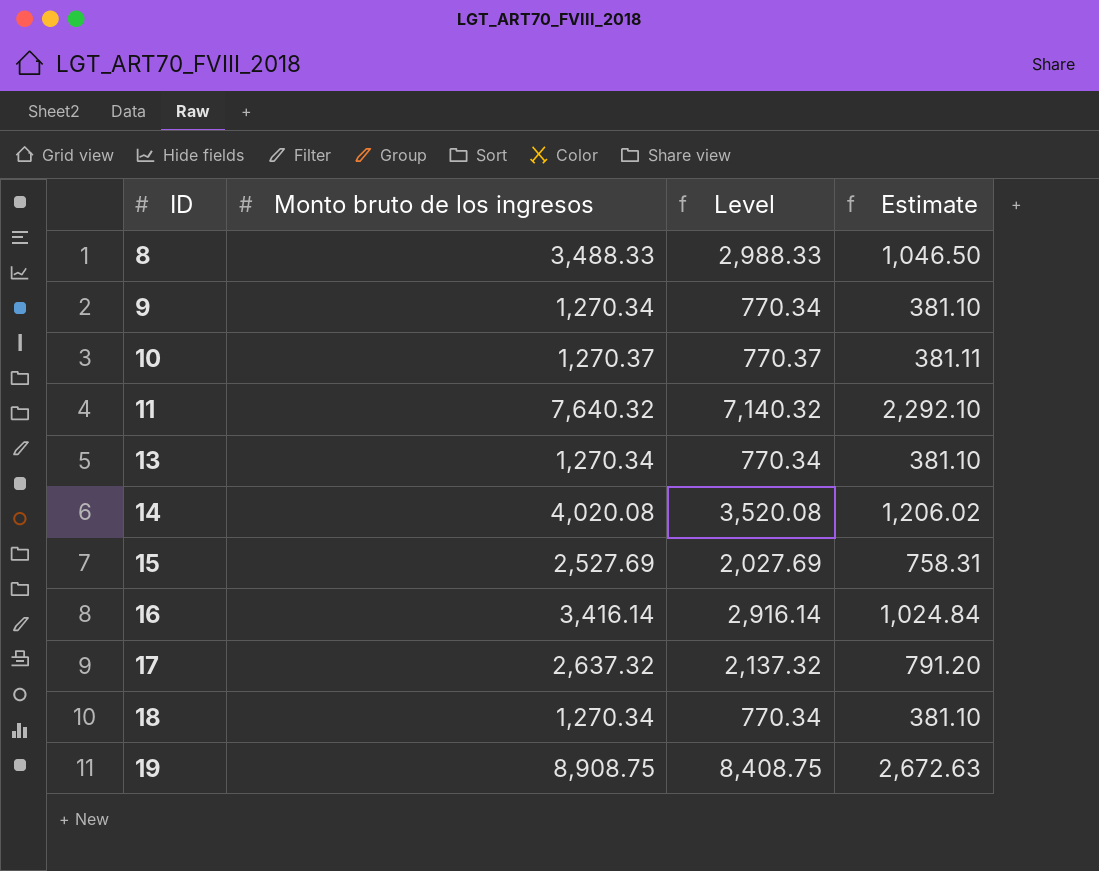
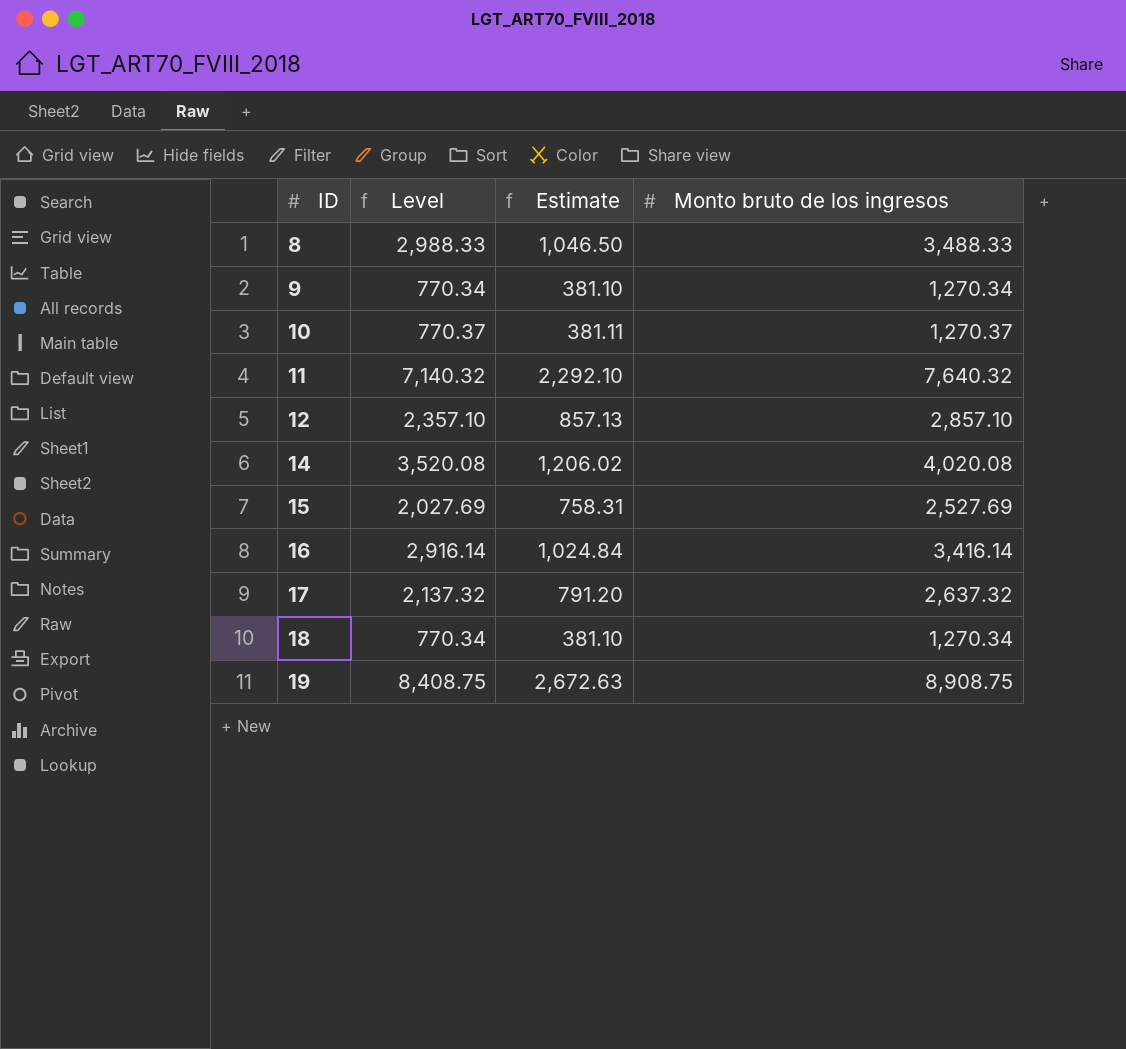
column Monto bruto de los ingresos | position: 2 -> 4
row 13: 1,270.34 | 770.34 | 381.10 -> none
row 12: none -> 2,357.10 | 857.13 | 2,857.10

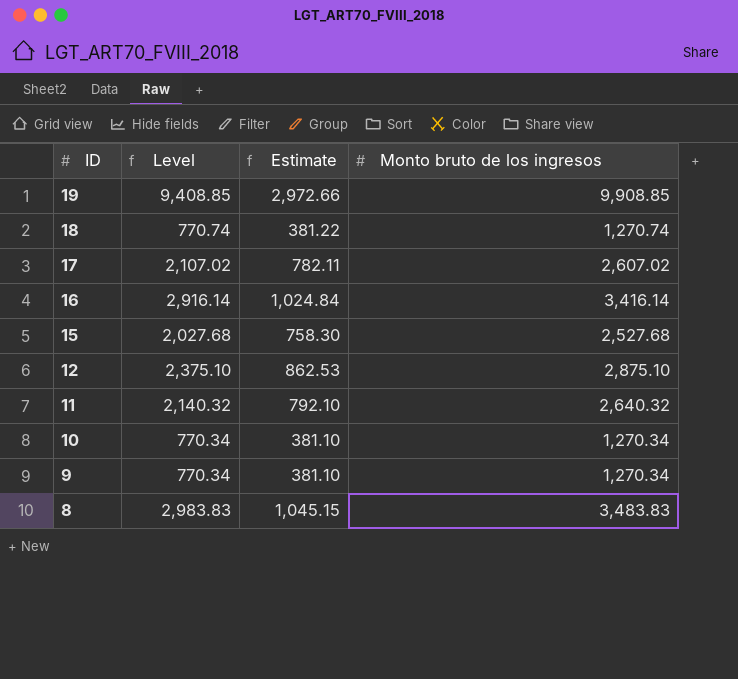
row order: ID ascending -> ID descending
row 14: 3,520.08 | 1,206.02 | 4,020.08 -> none
19 | Level: 8,408.75 -> 9,408.85
19 | Estimate: 2,672.63 -> 2,972.66
19 | Monto bruto de los ingresos: 8,908.75 -> 9,908.85
18 | Level: 770.34 -> 770.74
18 | Estimate: 381.10 -> 381.22
18 | Monto bruto de los ingresos: 1,270.34 -> 1,270.74
17 | Level: 2,137.32 -> 2,107.02
17 | Estimate: 791.20 -> 782.11
17 | Monto bruto de los ingresos: 2,637.32 -> 2,607.02
15 | Level: 2,027.69 -> 2,027.68
15 | Estimate: 758.31 -> 758.30
15 | Monto bruto de los ingresos: 2,527.69 -> 2,527.68
12 | Level: 2,357.10 -> 2,375.10
12 | Estimate: 857.13 -> 862.53
12 | Monto bruto de los ingresos: 2,857.10 -> 2,875.10
11 | Level: 7,140.32 -> 2,140.32
11 | Estimate: 2,292.10 -> 792.10
11 | Monto bruto de los ingresos: 7,640.32 -> 2,640.32
10 | Level: 770.37 -> 770.34
10 | Estimate: 381.11 -> 381.10
10 | Monto bruto de los ingresos: 1,270.37 -> 1,270.34
8 | Level: 2,988.33 -> 2,983.83
8 | Estimate: 1,046.50 -> 1,045.15
8 | Monto bruto de los ingresos: 3,488.33 -> 3,483.83

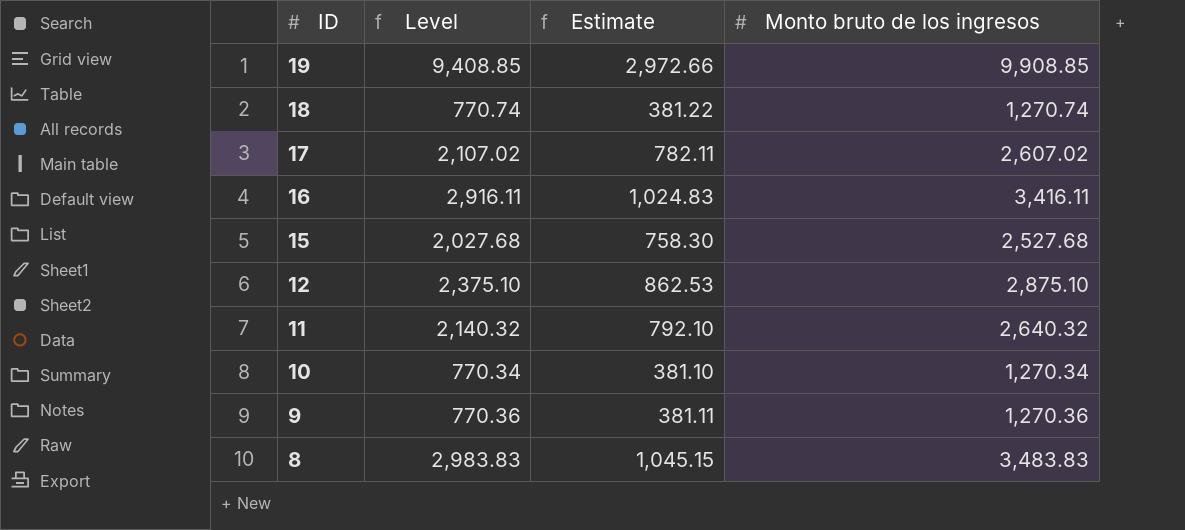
16 | Level: 2,916.14 -> 2,916.11
16 | Estimate: 1,024.84 -> 1,024.83
16 | Monto bruto de los ingresos: 3,416.14 -> 3,416.11
9 | Level: 770.34 -> 770.36
9 | Estimate: 381.10 -> 381.11
9 | Monto bruto de los ingresos: 1,270.34 -> 1,270.36

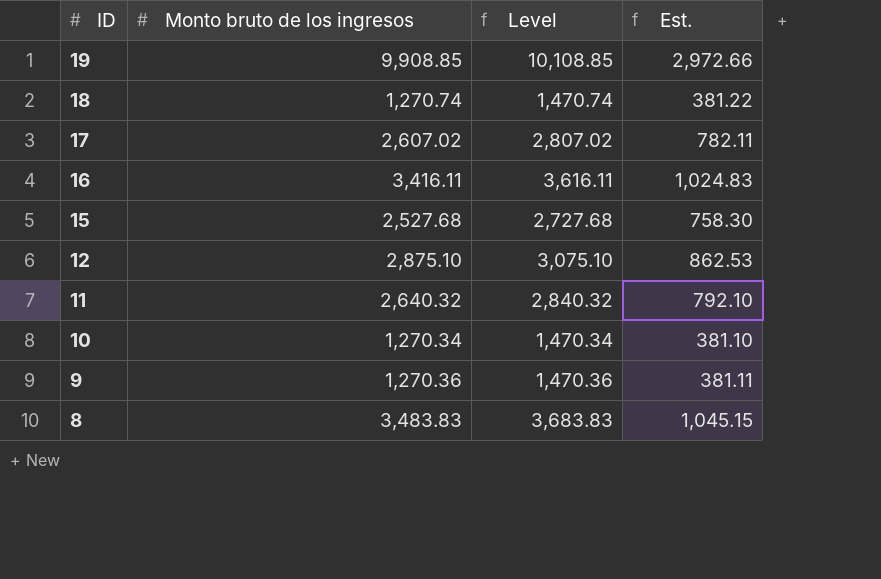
column Monto bruto de los ingresos | position: 4 -> 2
column Level | formula: [Monto bruto de los ingresos] - 500 -> [Monto bruto de los ingresos] + 200
column name: Estimate -> Est.

